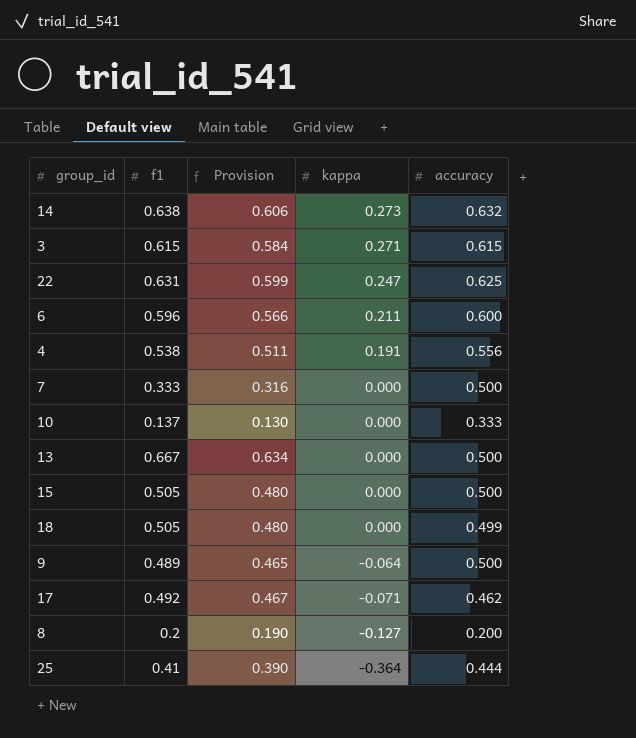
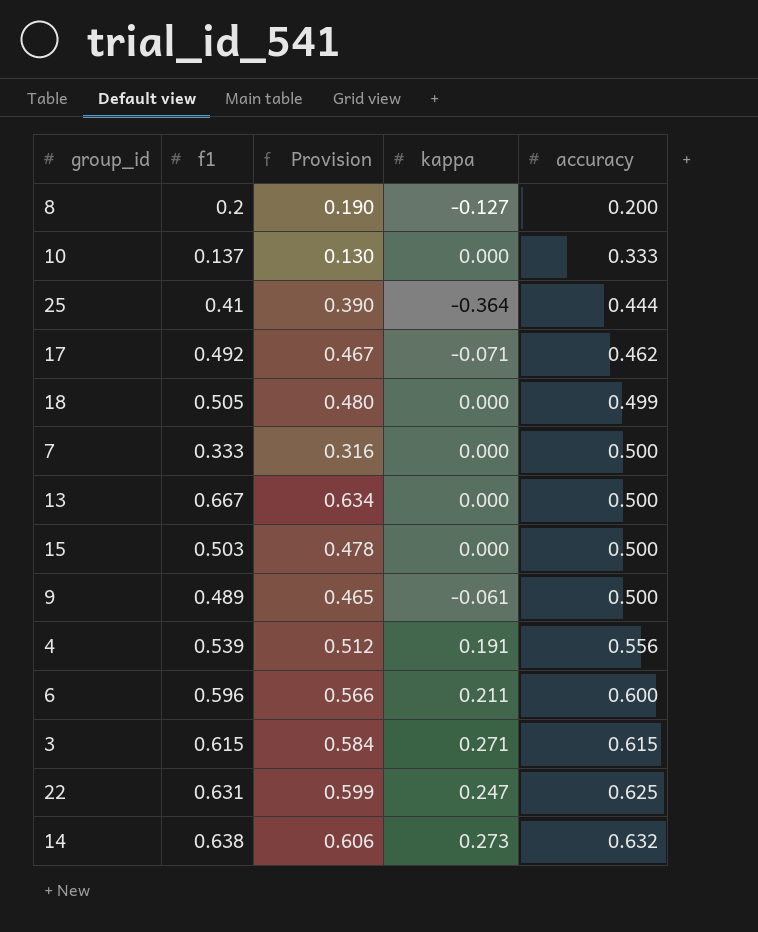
row order: kappa descending -> accuracy ascending
15 | f1: 0.505 -> 0.503
15 | Provision: 0.480 -> 0.478
9 | kappa: -0.064 -> -0.061
4 | f1: 0.538 -> 0.539
4 | Provision: 0.511 -> 0.512

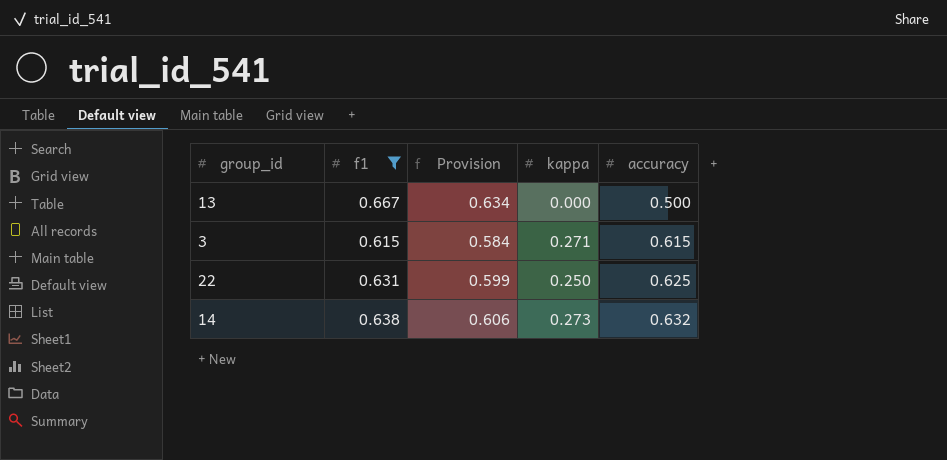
filter: none -> f1 >= 0.615
22 | kappa: 0.247 -> 0.250

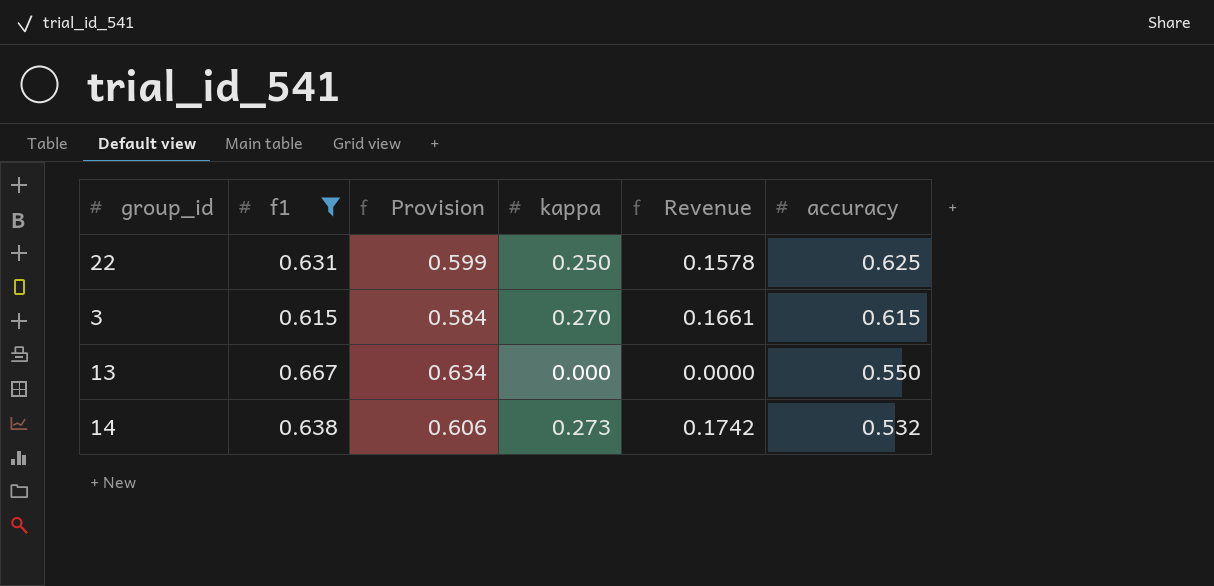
row order: accuracy ascending -> accuracy descending
column Revenue | formula: none -> [f1] * [kappa]
3 | kappa: 0.271 -> 0.270
13 | accuracy: 0.500 -> 0.550
14 | accuracy: 0.632 -> 0.532

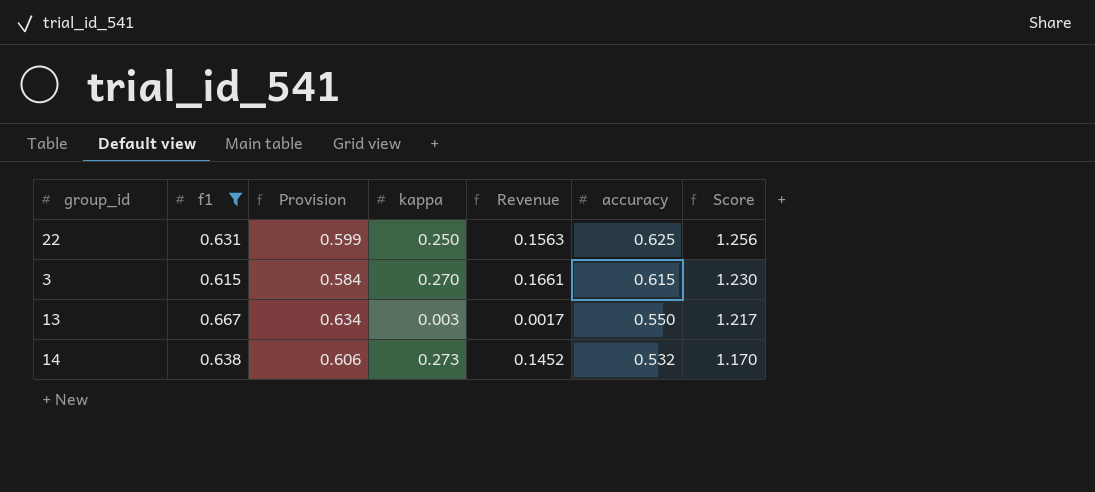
column Revenue | formula: [f1] * [kappa] -> [kappa] * [accuracy]
column Score | formula: none -> [f1] + [accuracy]
13 | kappa: 0.000 -> 0.003

